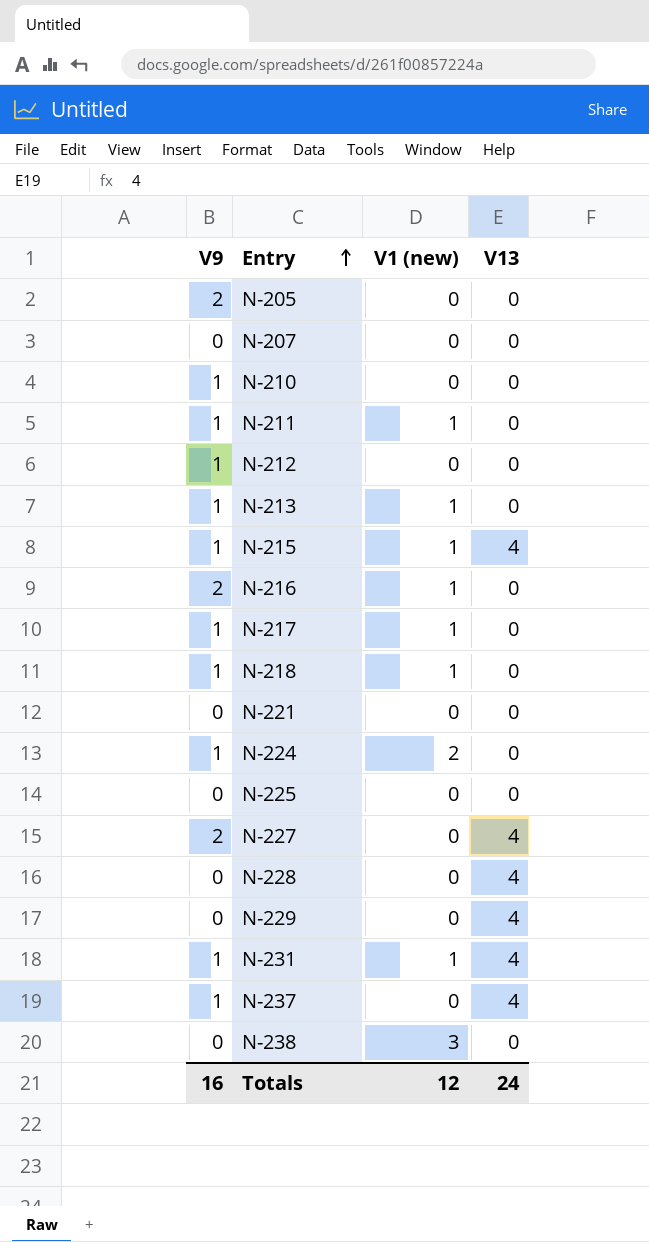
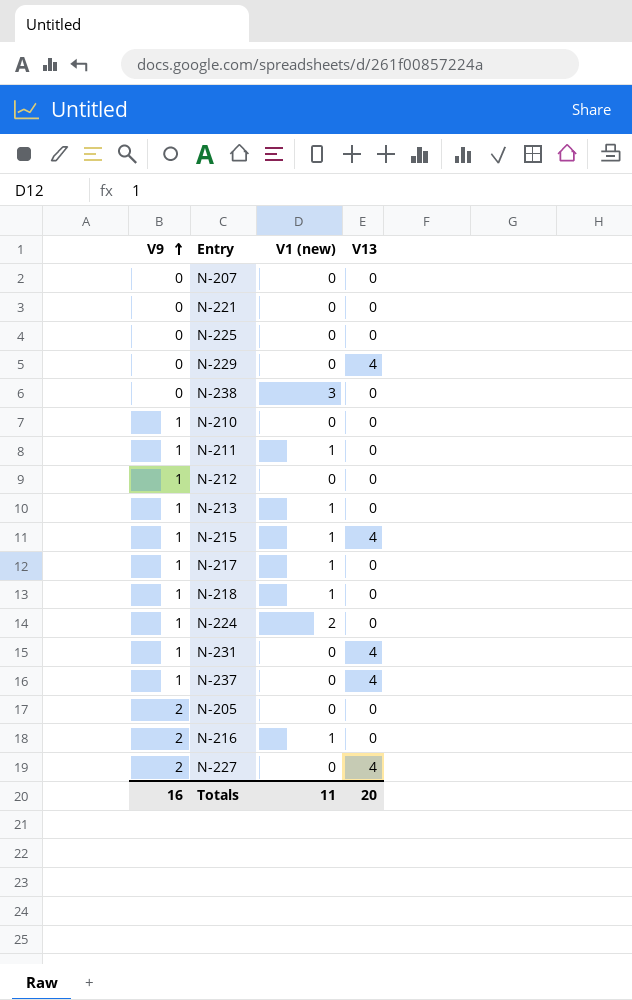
row order: Entry ascending -> V9 ascending
row N-228: 0 | 0 | 4 -> none
N-231 | V1 (new): 1 -> 0
Totals | V1 (new): 12 -> 11
Totals | V13: 24 -> 20

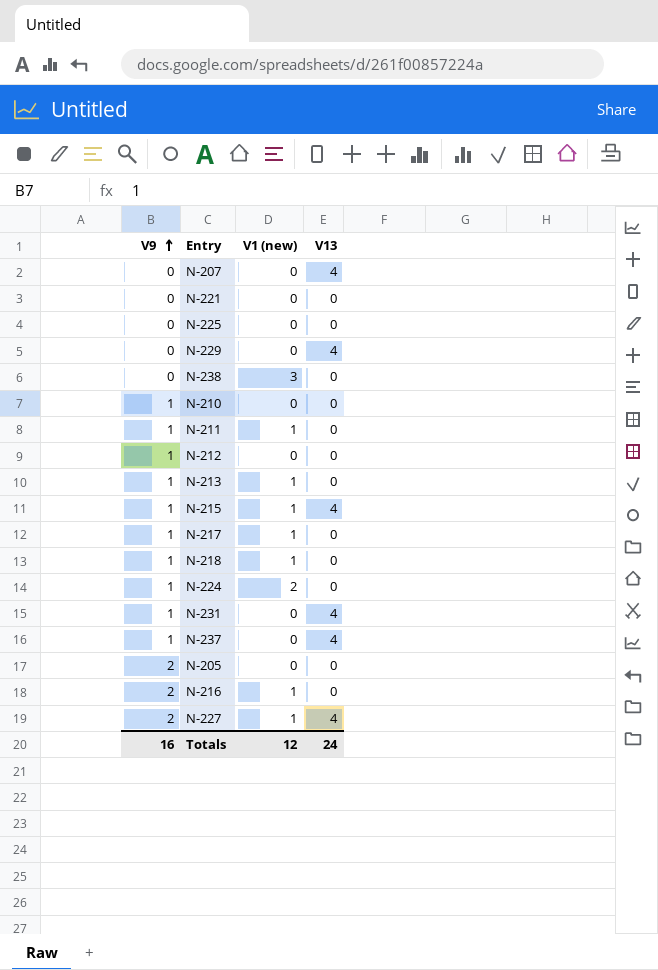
N-207 | V13: 0 -> 4
N-227 | V1 (new): 0 -> 1
Totals | V1 (new): 11 -> 12
Totals | V13: 20 -> 24

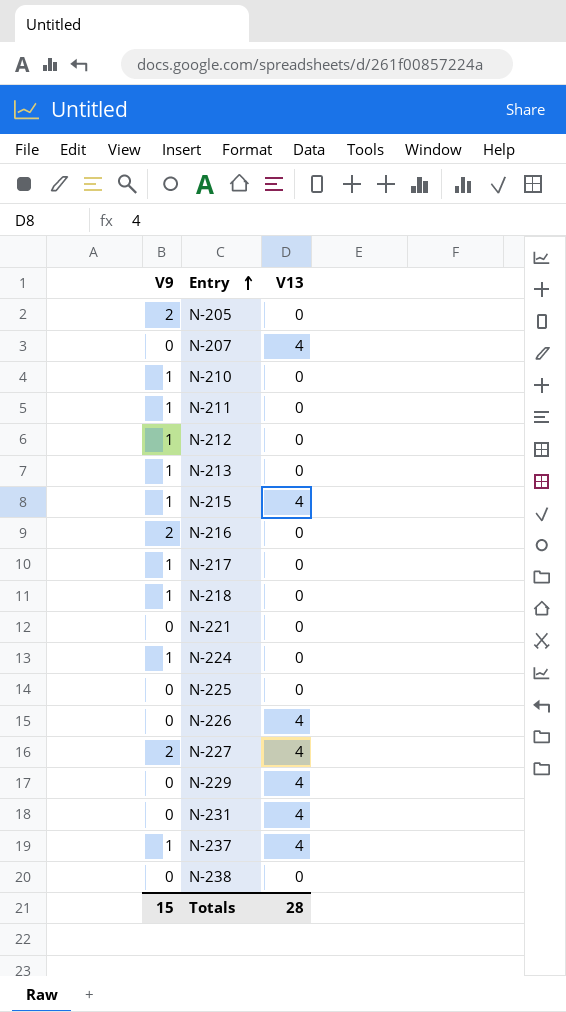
row order: V9 ascending -> Entry ascending
column V1 (new) | position: 3 -> none
row N-226: none -> 0 | 4
N-231 | V9: 1 -> 0
Totals | V9: 16 -> 15
Totals | V13: 24 -> 28

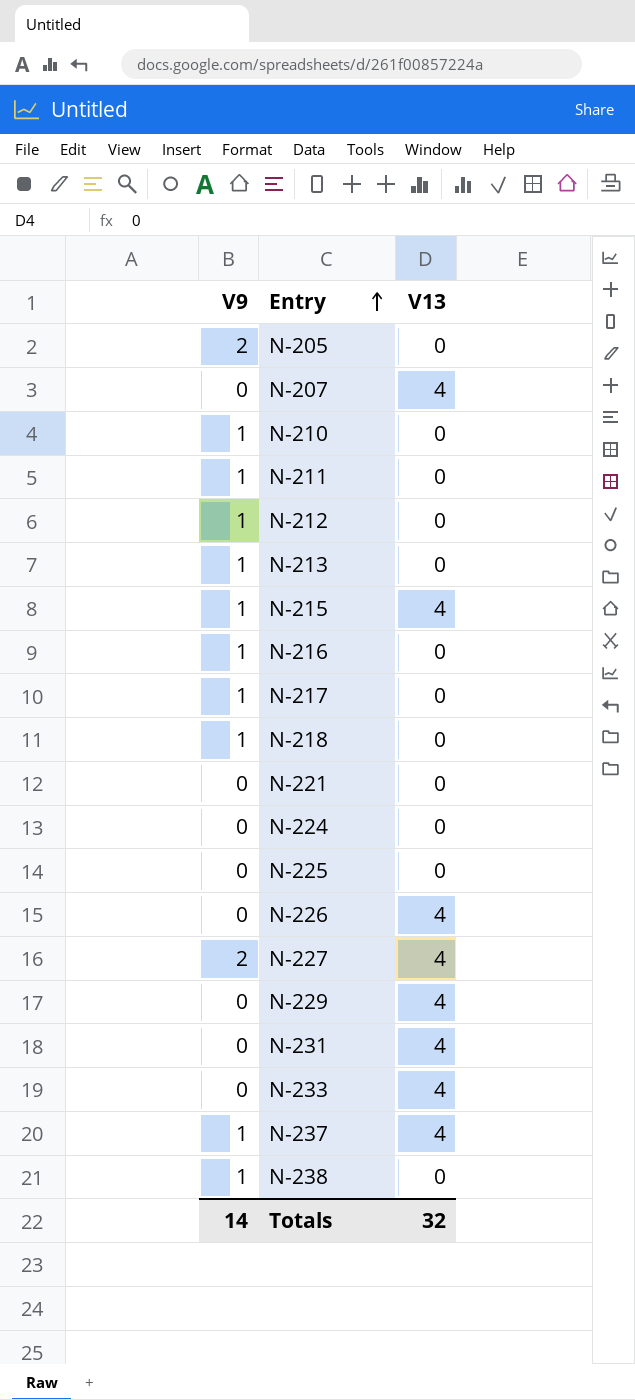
N-216 | V9: 2 -> 1
N-224 | V9: 1 -> 0
row N-233: none -> 0 | 4
N-238 | V9: 0 -> 1
Totals | V9: 15 -> 14
Totals | V13: 28 -> 32

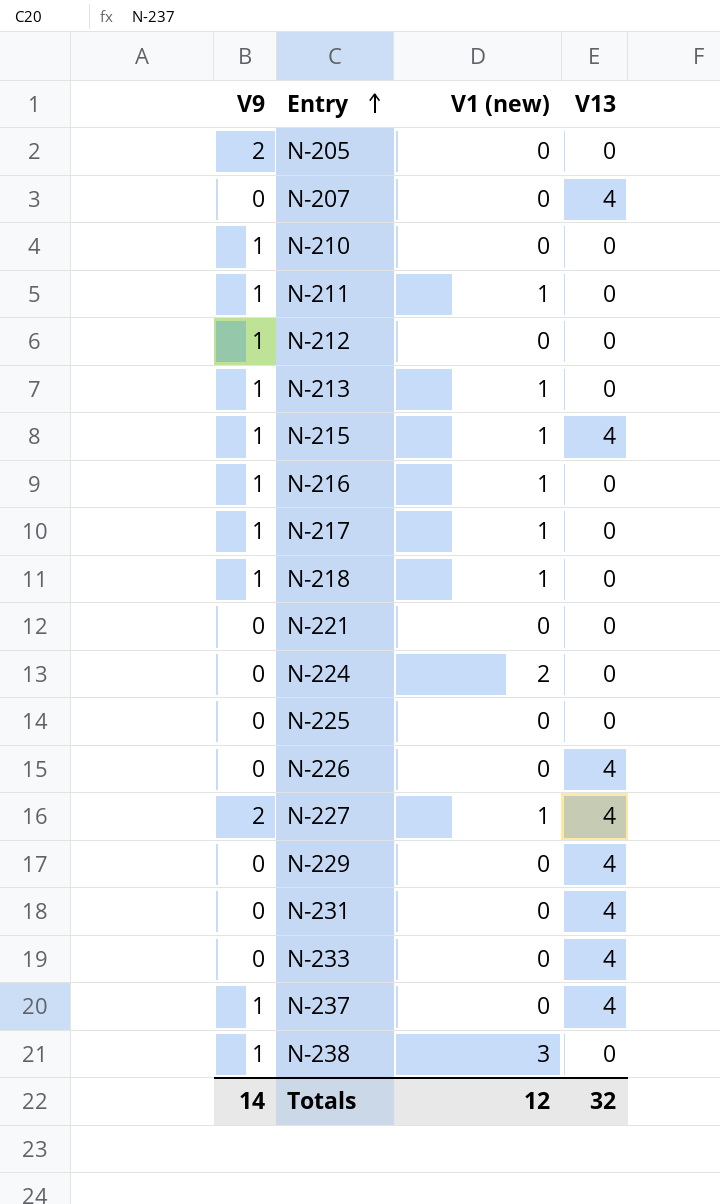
column V1 (new) | position: none -> 3

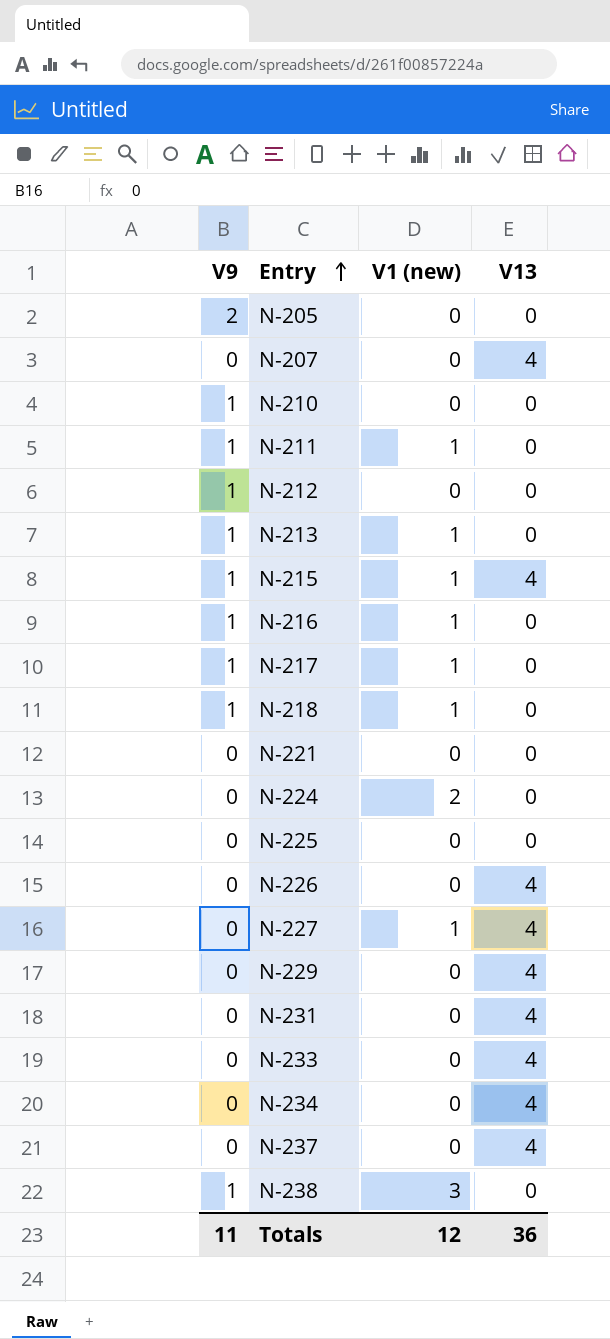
N-227 | V9: 2 -> 0
row N-234: none -> 0 | 0 | 4
N-237 | V9: 1 -> 0
Totals | V9: 14 -> 11
Totals | V13: 32 -> 36

